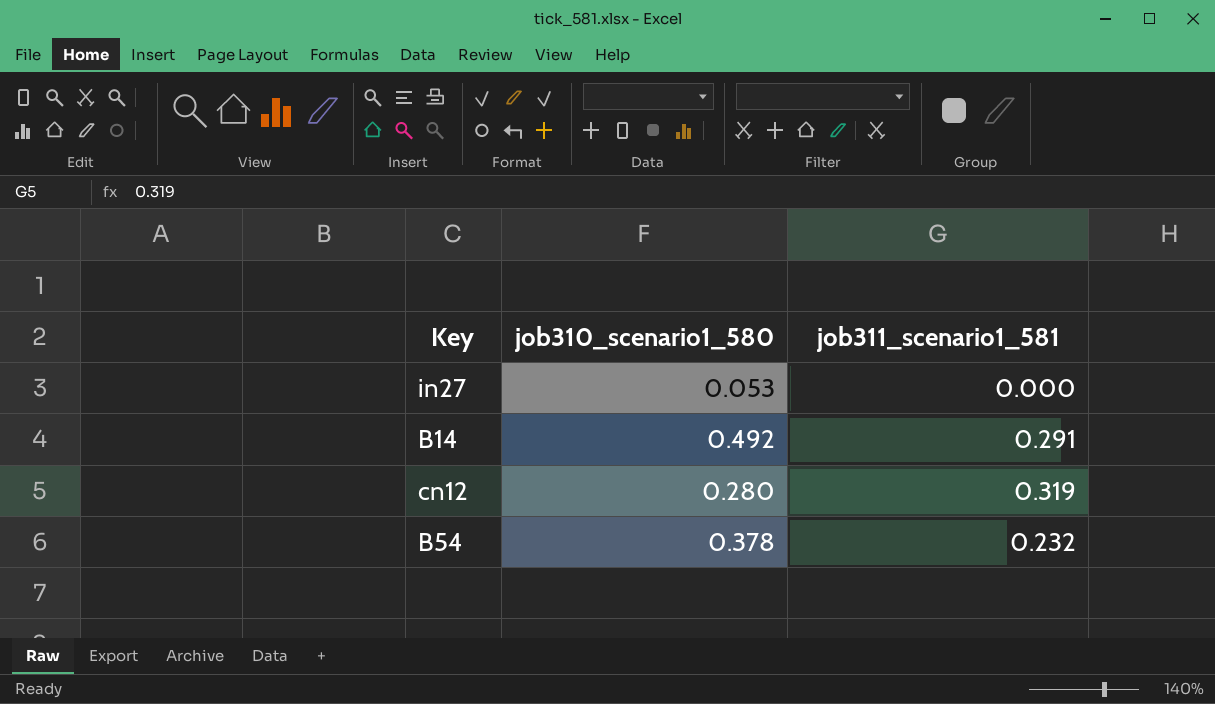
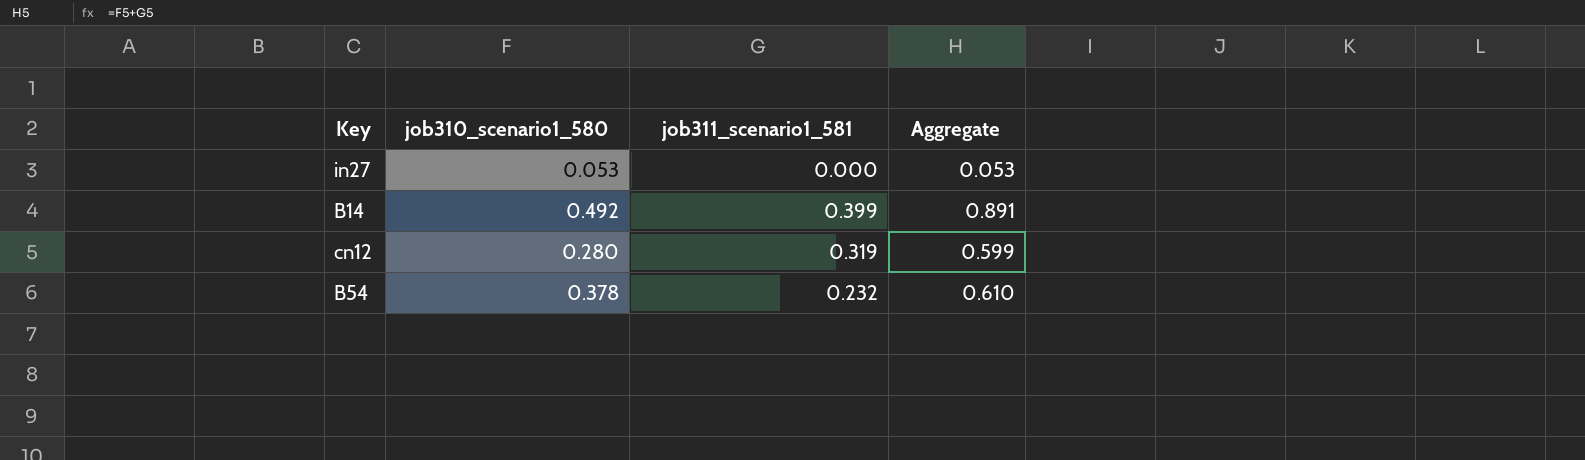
column Aggregate | formula: none -> [job310_scenario1_580] + [job311_scenario1_581]
B14 | job311_scenario1_581: 0.291 -> 0.399

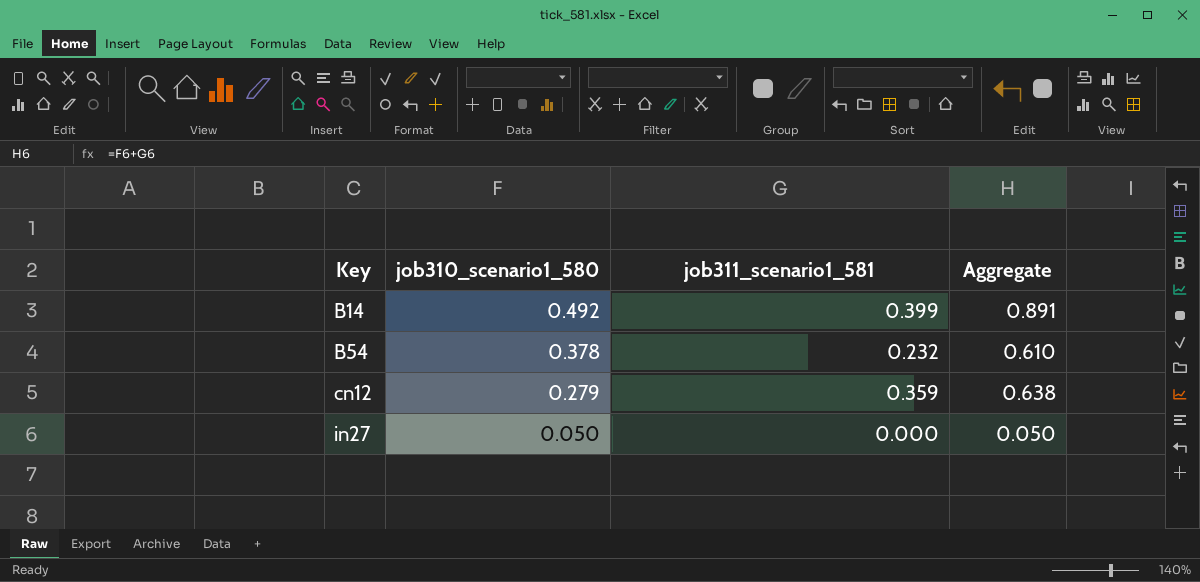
row order: none -> Key ascending
cn12 | job310_scenario1_580: 0.280 -> 0.279
cn12 | job311_scenario1_581: 0.319 -> 0.359
cn12 | Aggregate: 0.599 -> 0.638
in27 | job310_scenario1_580: 0.053 -> 0.050
in27 | Aggregate: 0.053 -> 0.050

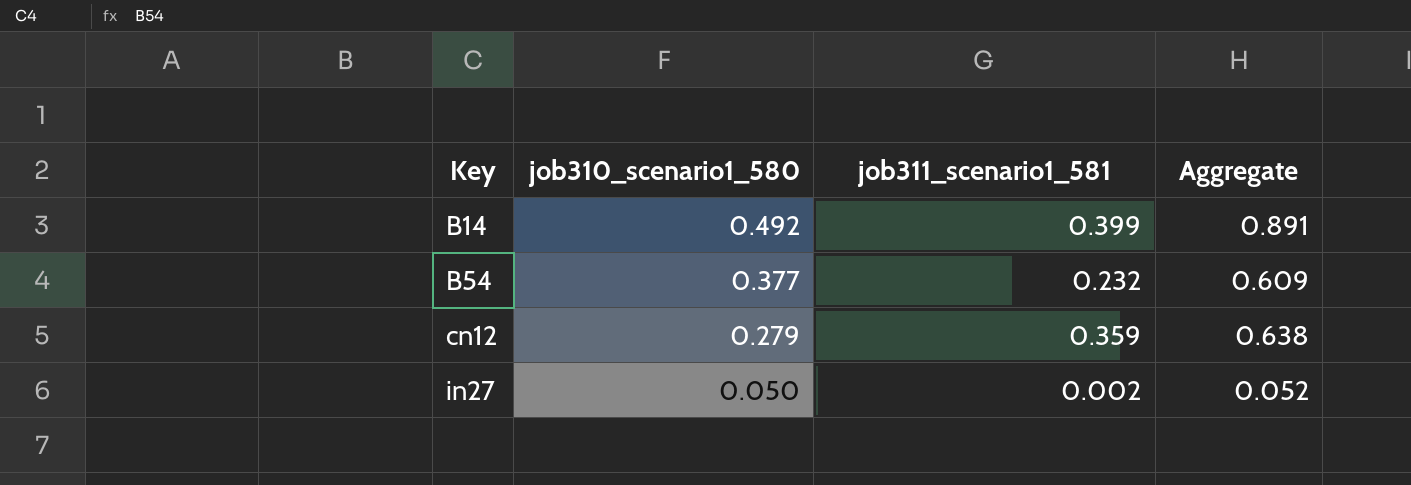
B54 | job310_scenario1_580: 0.378 -> 0.377
B54 | Aggregate: 0.610 -> 0.609
in27 | job311_scenario1_581: 0.000 -> 0.002
in27 | Aggregate: 0.050 -> 0.052

